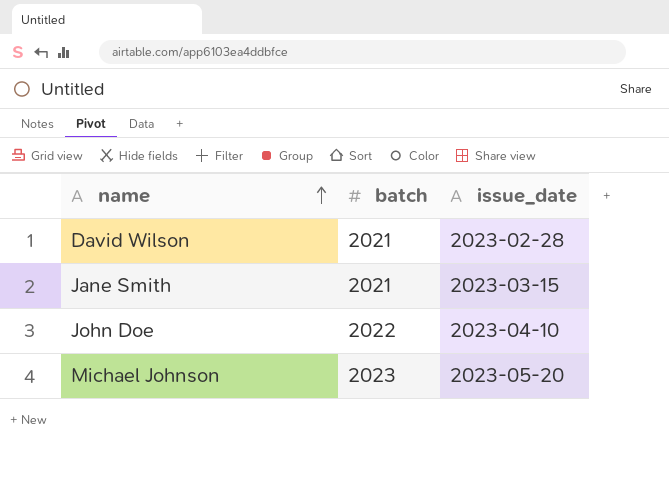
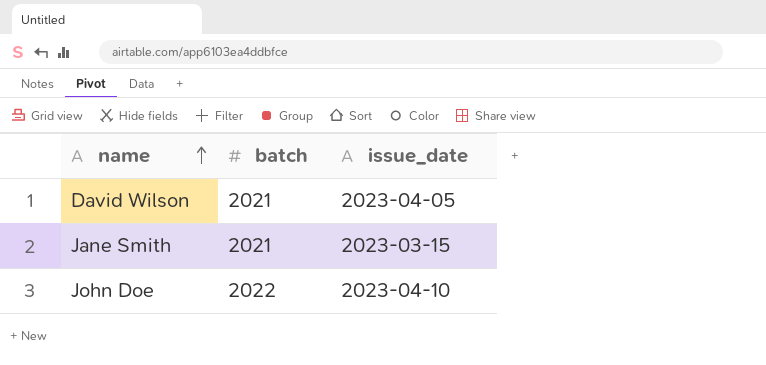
row Michael Johnson: 2023 | 2023-05-20 -> none
David Wilson | issue_date: 2023-02-28 -> 2023-04-05

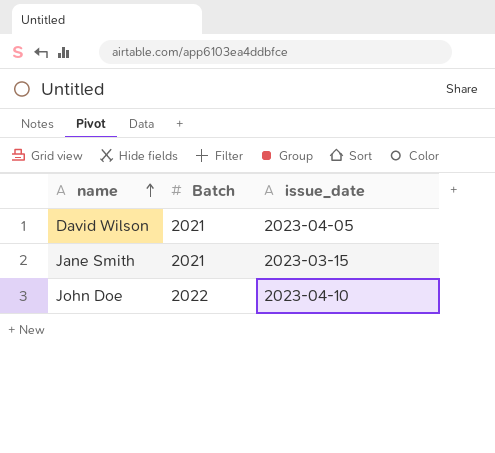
column name: batch -> Batch

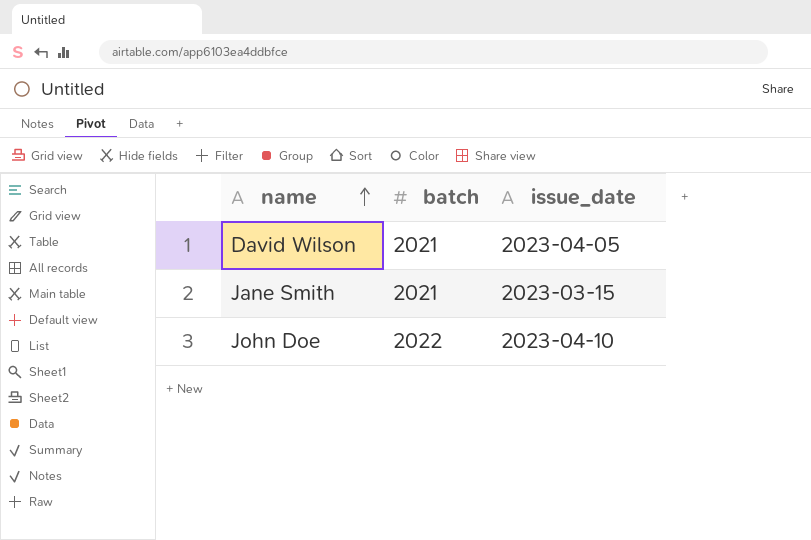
column name: Batch -> batch

